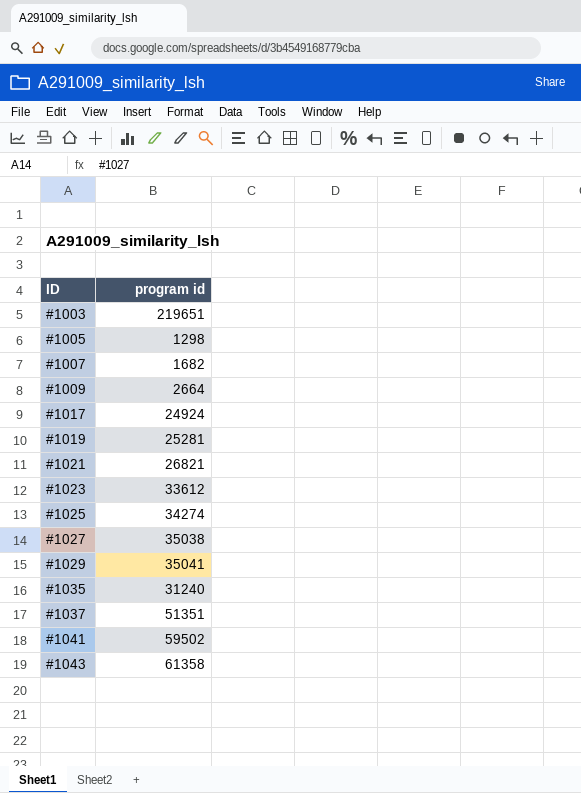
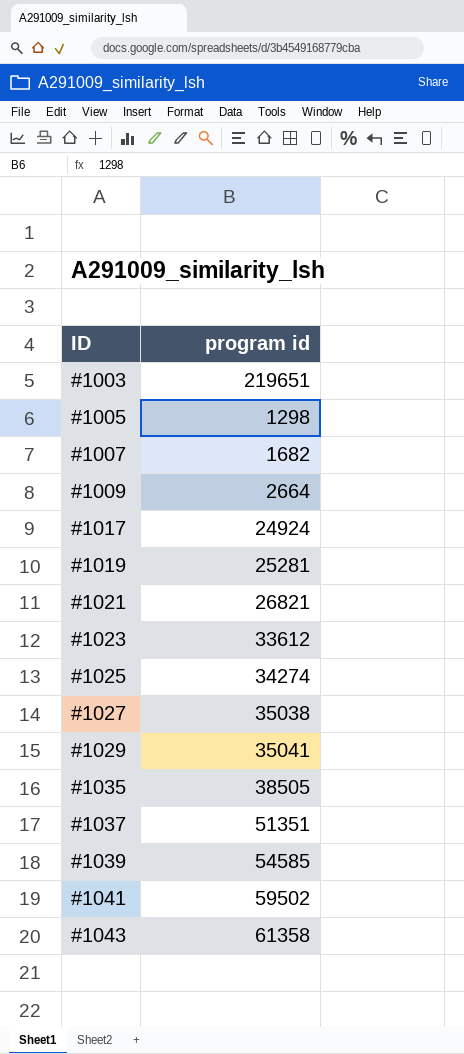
#1035 | program id: 31240 -> 38505
row #1039: none -> 54585

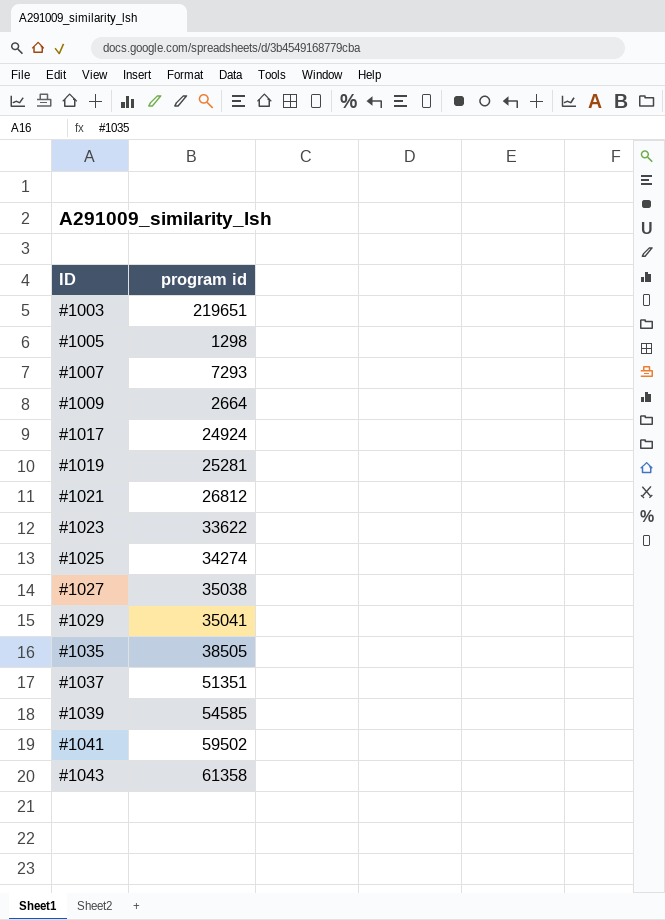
#1007 | program id: 1682 -> 7293
#1021 | program id: 26821 -> 26812
#1023 | program id: 33612 -> 33622

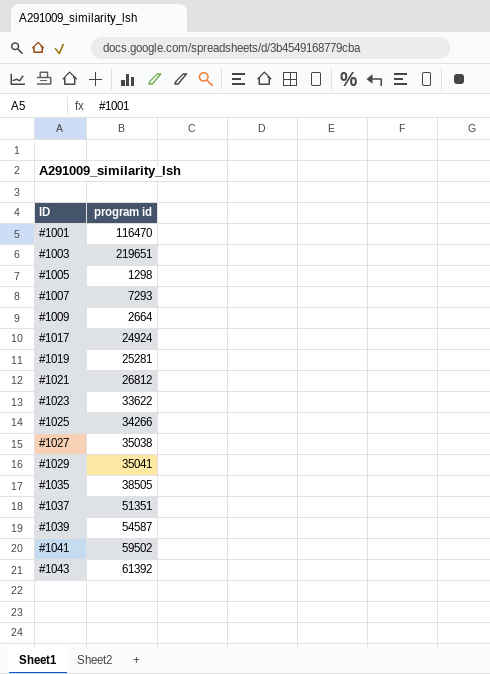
row #1001: none -> 116470
#1025 | program id: 34274 -> 34266
#1039 | program id: 54585 -> 54587
#1043 | program id: 61358 -> 61392

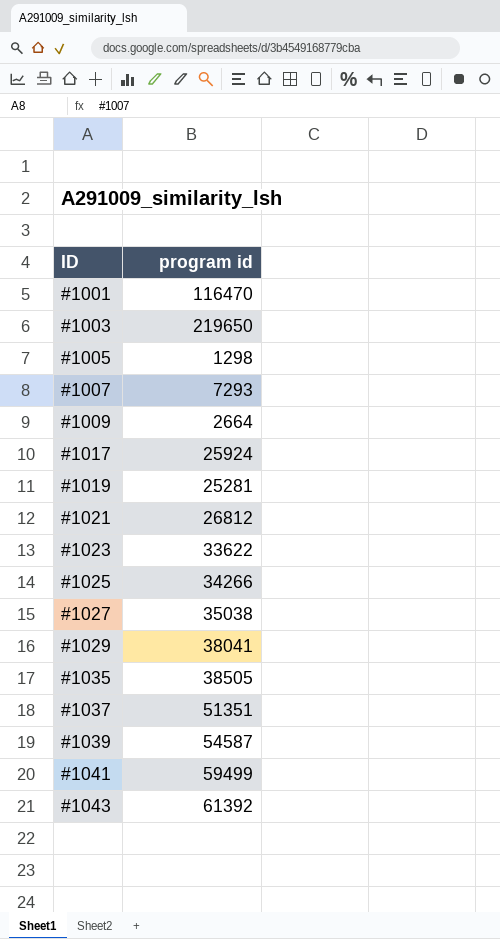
#1003 | program id: 219651 -> 219650
#1017 | program id: 24924 -> 25924
#1029 | program id: 35041 -> 38041
#1041 | program id: 59502 -> 59499

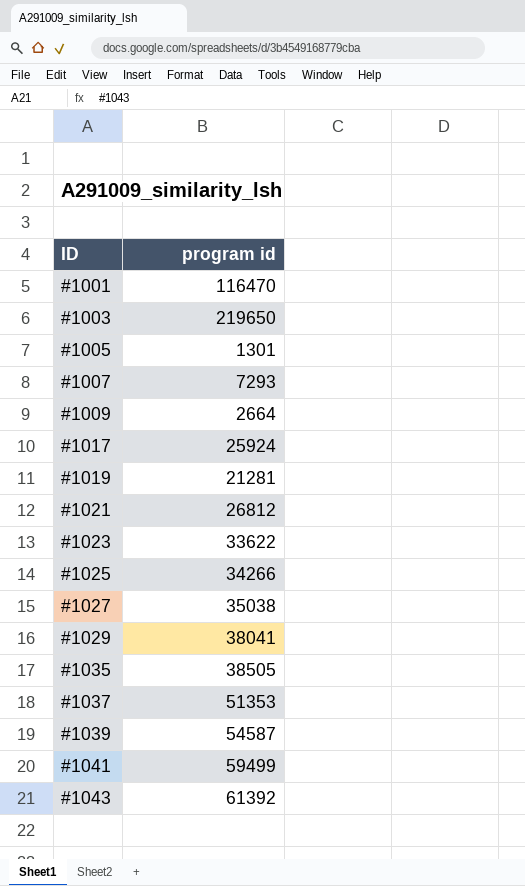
#1005 | program id: 1298 -> 1301
#1019 | program id: 25281 -> 21281
#1037 | program id: 51351 -> 51353

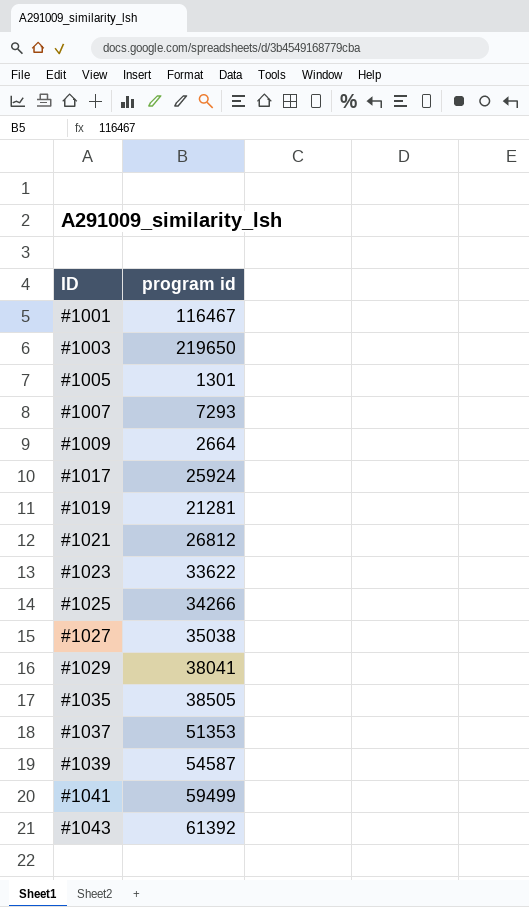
#1001 | program id: 116470 -> 116467

